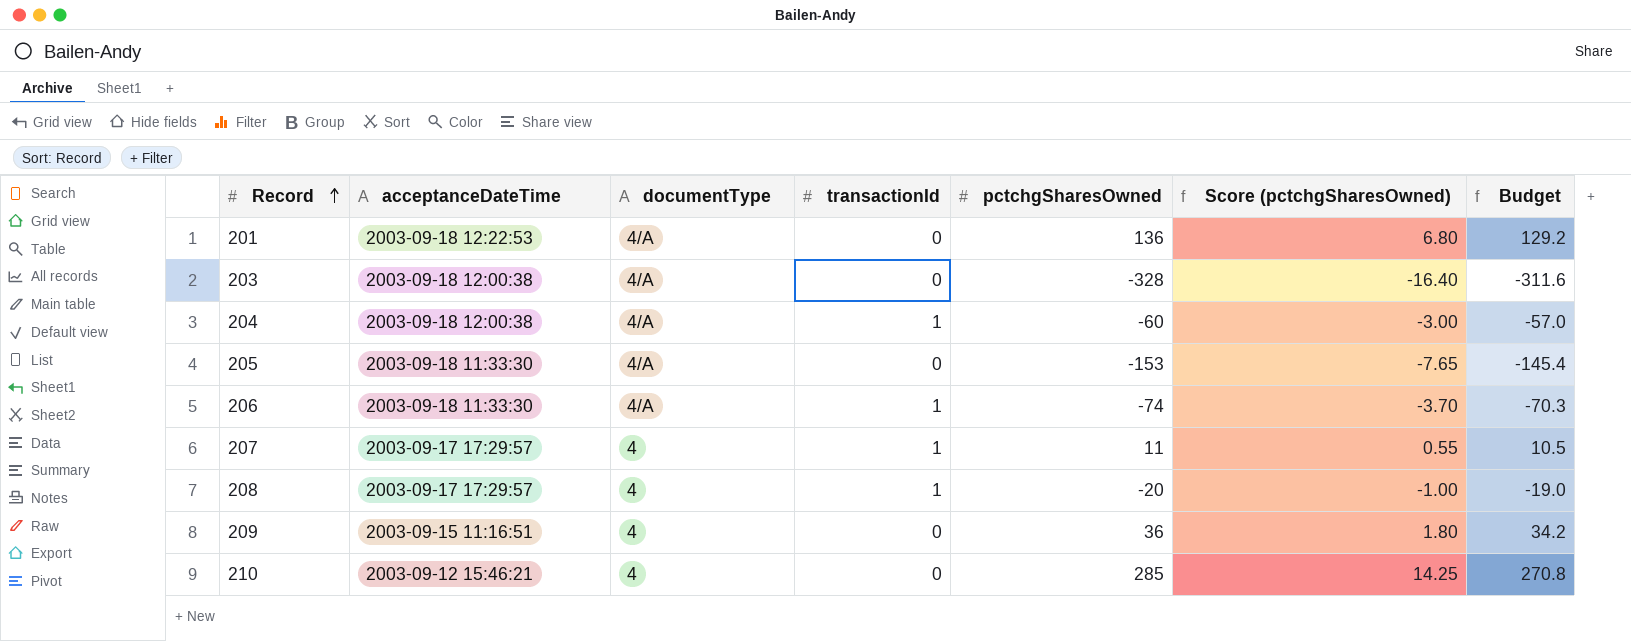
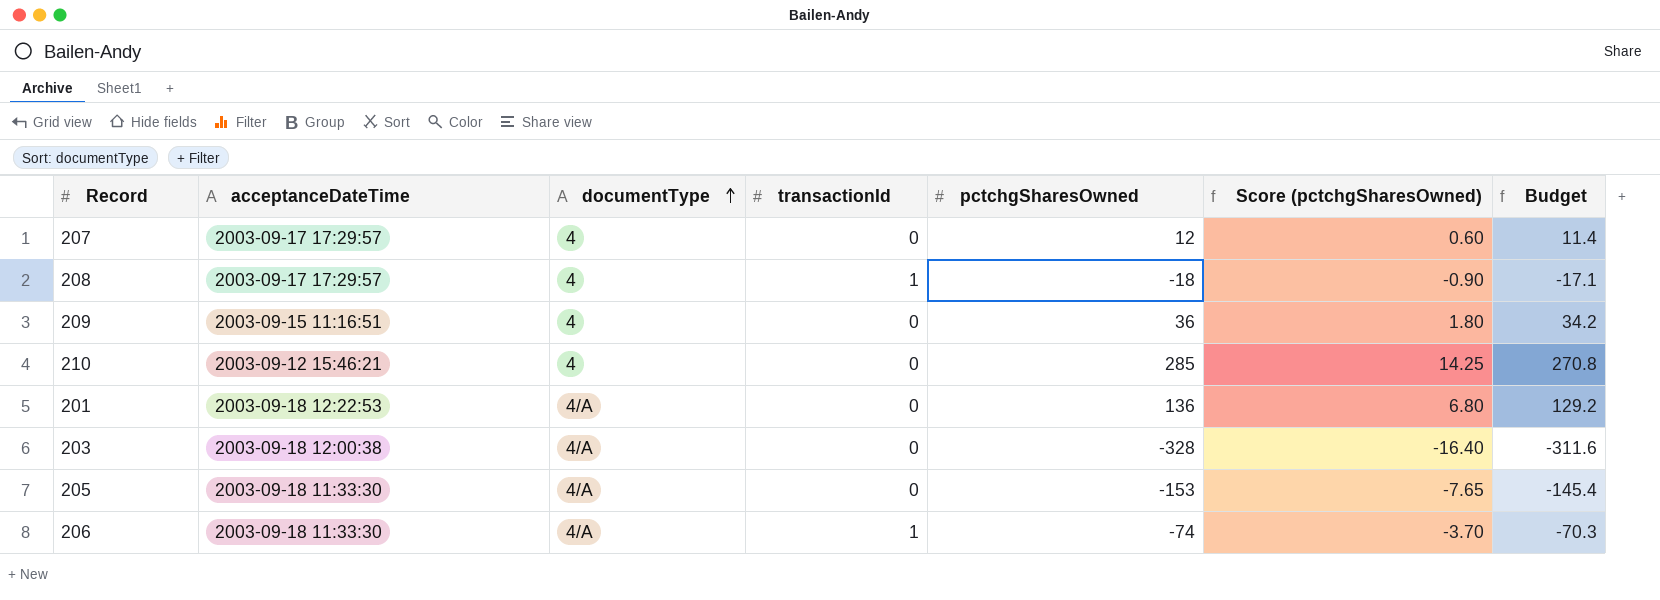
row order: Record ascending -> documentType ascending
row 204: 2003-09-18 12:00:38 | 4/A | 1 | -60 | -3.00 | -57.0 -> none
207 | transactionId: 1 -> 0
207 | pctchgSharesOwned: 11 -> 12
207 | Score (pctchgSharesOwned): 0.55 -> 0.60
207 | Budget: 10.5 -> 11.4
208 | pctchgSharesOwned: -20 -> -18
208 | Score (pctchgSharesOwned): -1.00 -> -0.90
208 | Budget: -19.0 -> -17.1

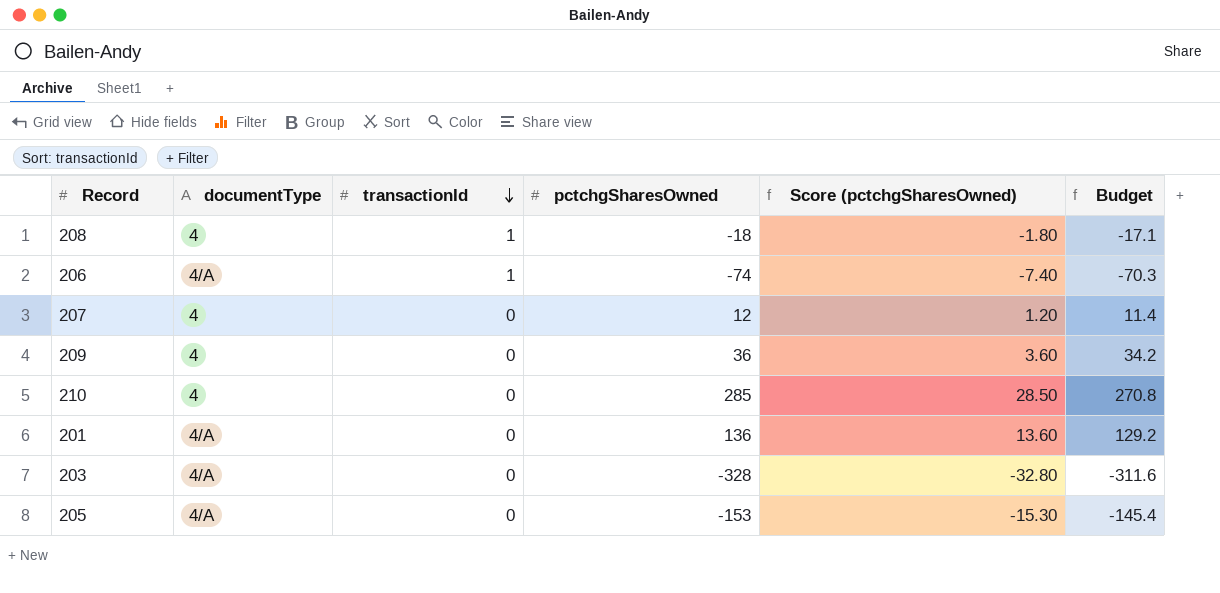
row order: documentType ascending -> transactionId descending
column acceptanceDateTime | position: 2 -> none
column Score (pctchgSharesOwned) | formula: [pctchgSharesOwned] * 0.05 -> [pctchgSharesOwned] * 0.1

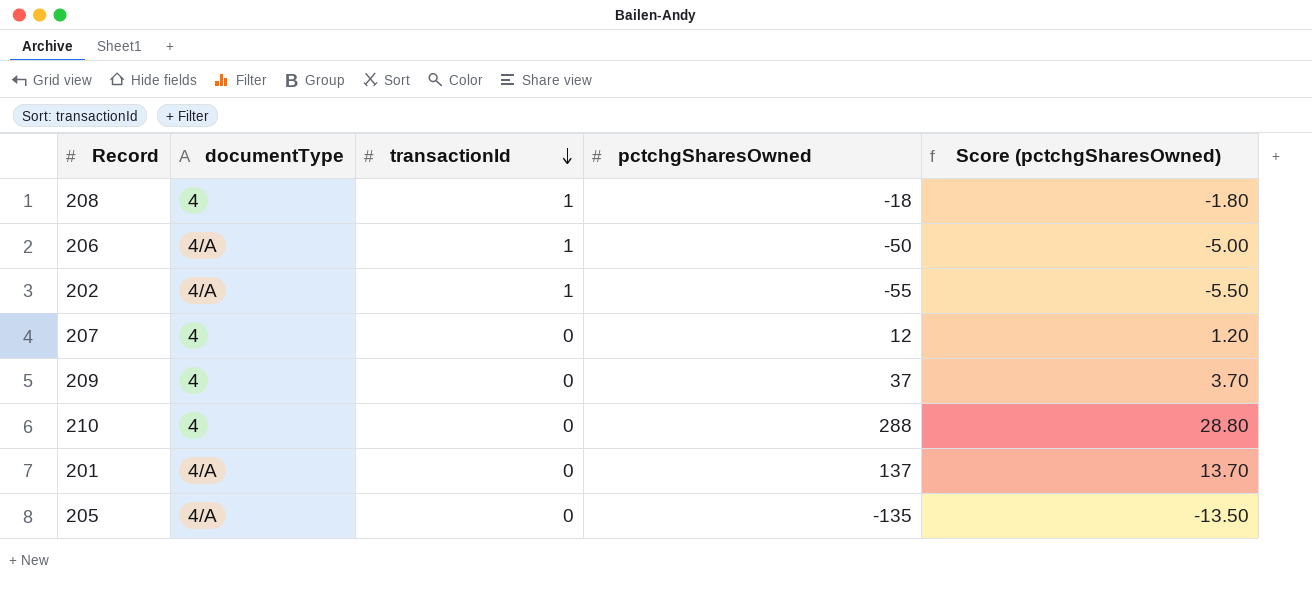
column Budget | formula: [pctchgSharesOwned] * 0.95 -> none
row 203: 4/A | 0 | -328 | -32.80 | -311.6 -> none
206 | pctchgSharesOwned: -74 -> -50
206 | Score (pctchgSharesOwned): -7.40 -> -5.00
row 202: none -> 4/A | 1 | -55 | -5.50
209 | pctchgSharesOwned: 36 -> 37
209 | Score (pctchgSharesOwned): 3.60 -> 3.70
210 | pctchgSharesOwned: 285 -> 288
210 | Score (pctchgSharesOwned): 28.50 -> 28.80
201 | pctchgSharesOwned: 136 -> 137
201 | Score (pctchgSharesOwned): 13.60 -> 13.70
205 | pctchgSharesOwned: -153 -> -135
205 | Score (pctchgSharesOwned): -15.30 -> -13.50

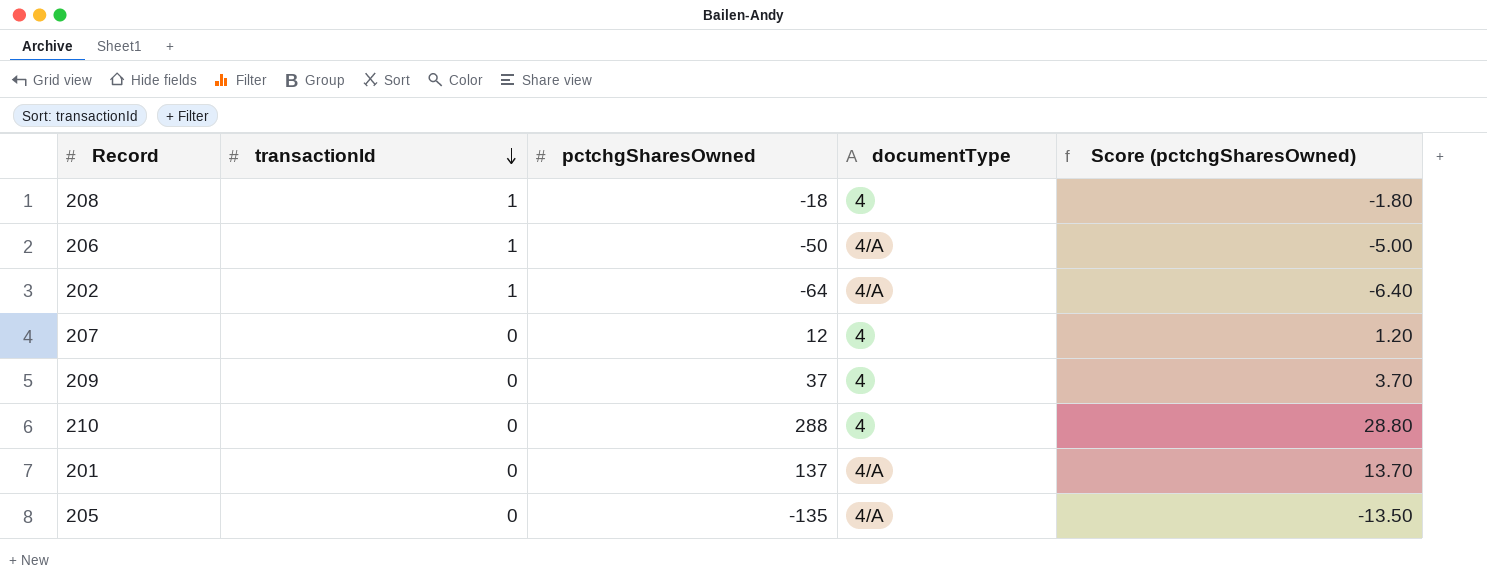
column documentType | position: 2 -> 4
202 | pctchgSharesOwned: -55 -> -64
202 | Score (pctchgSharesOwned): -5.50 -> -6.40

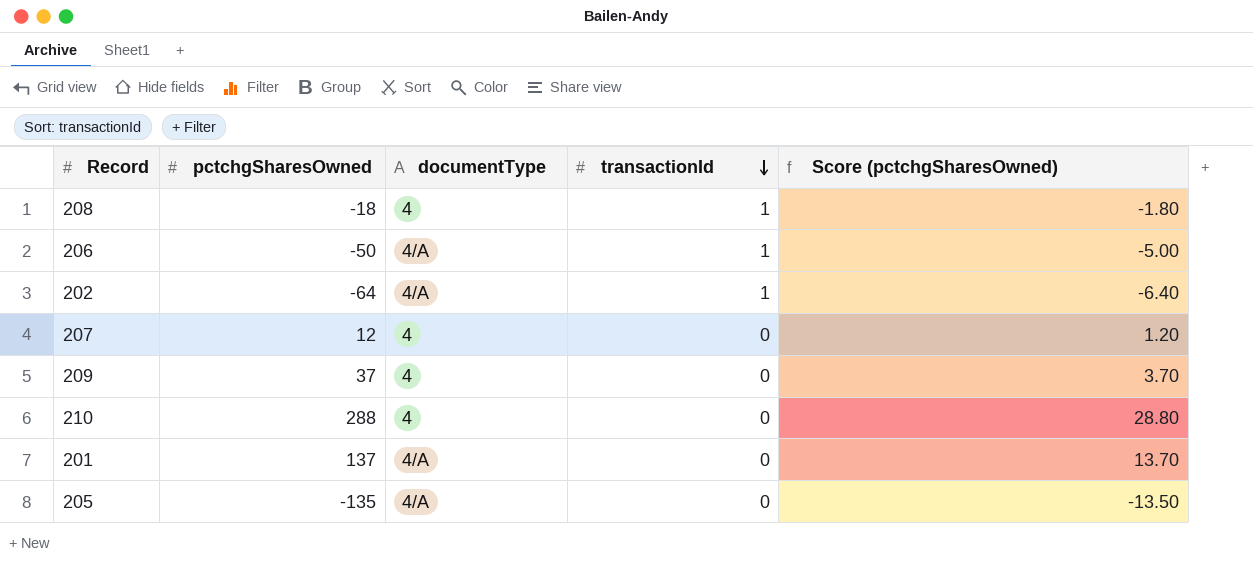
column transactionId | position: 2 -> 4

